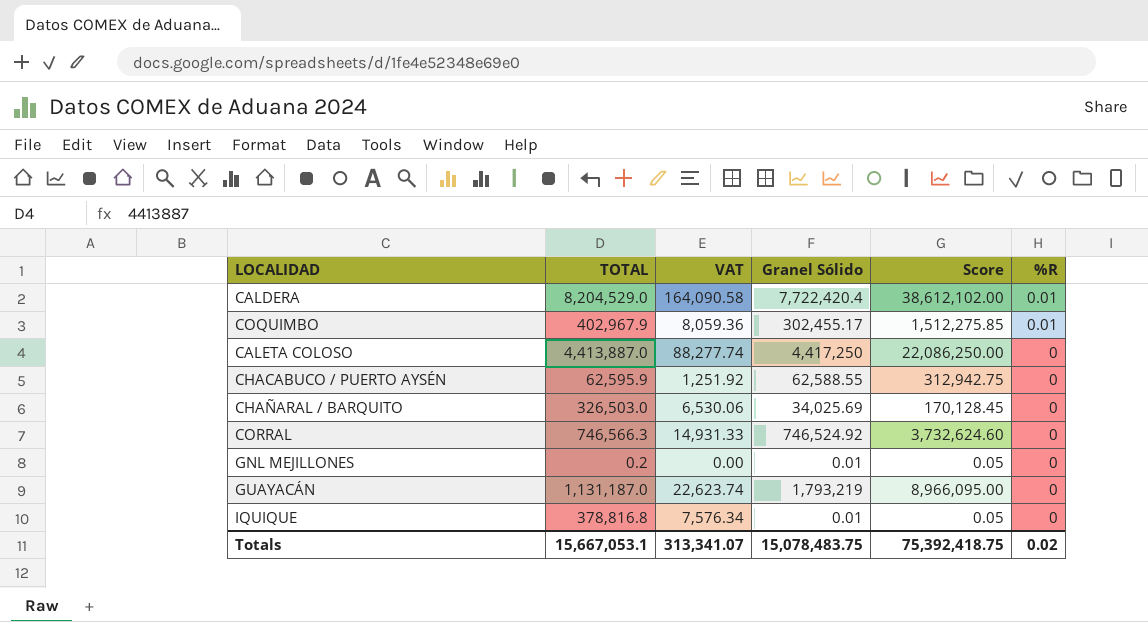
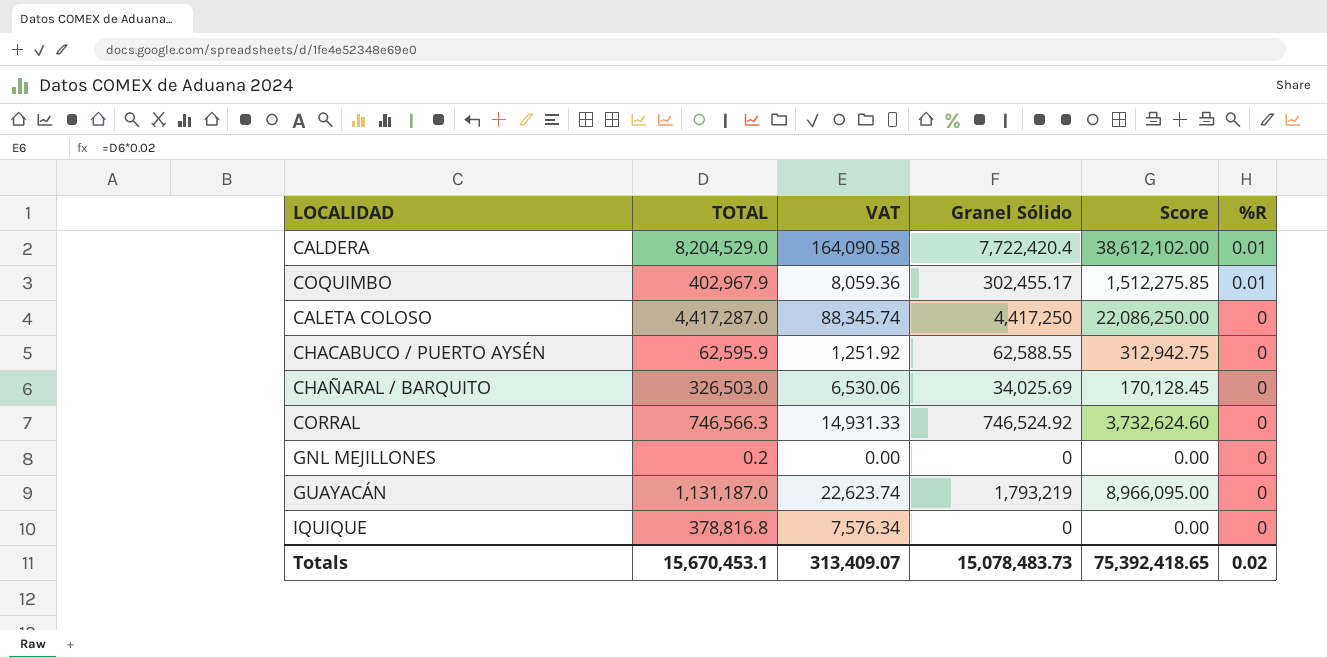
CALETA COLOSO | TOTAL: 4,413,887.0 -> 4,417,287.0
CALETA COLOSO | VAT: 88,277.74 -> 88,345.74
GNL MEJILLONES | Granel Sólido: 0.01 -> 0
GNL MEJILLONES | Score: 0.05 -> 0.00
IQUIQUE | Granel Sólido: 0.01 -> 0
IQUIQUE | Score: 0.05 -> 0.00
Totals | TOTAL: 15,667,053.1 -> 15,670,453.1
Totals | VAT: 313,341.07 -> 313,409.07
Totals | Granel Sólido: 15,078,483.75 -> 15,078,483.73
Totals | Score: 75,392,418.75 -> 75,392,418.65

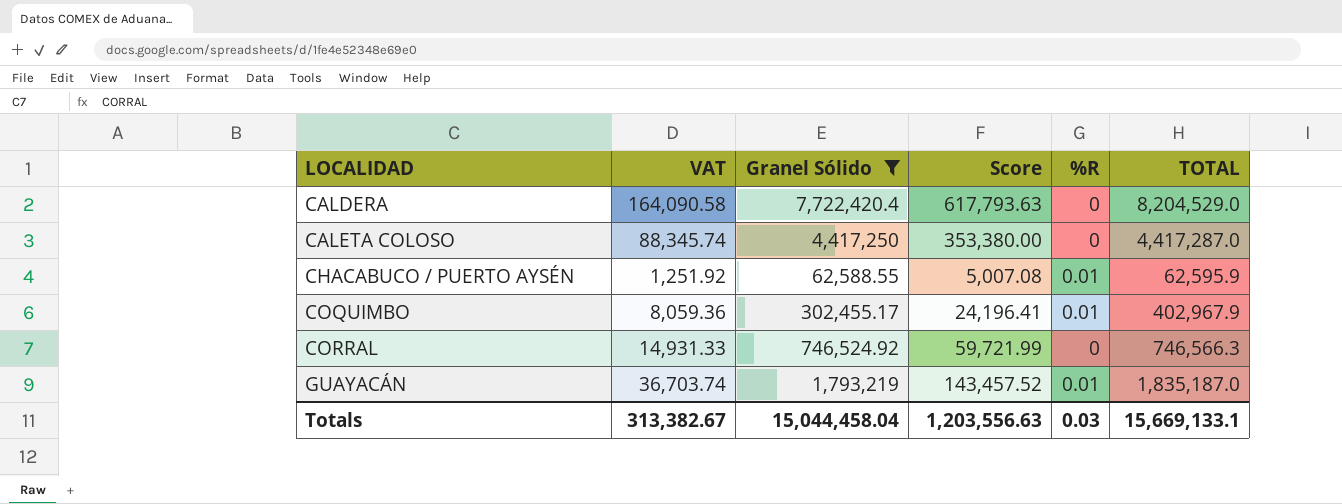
filter: none -> Granel Sólido >= 62,588.55
row order: %R descending -> LOCALIDAD ascending
column Score | formula: [Granel Sólido] * 5 -> [Granel Sólido] * 0.08
column TOTAL | position: 2 -> 6
CALDERA | %R: 0.01 -> 0
CHACABUCO / PUERTO AYSÉN | %R: 0 -> 0.01
GUAYACÁN | VAT: 22,623.74 -> 36,703.74
GUAYACÁN | %R: 0 -> 0.01
GUAYACÁN | TOTAL: 1,131,187.0 -> 1,835,187.0
Totals | VAT: 313,409.07 -> 313,382.67
Totals | Granel Sólido: 15,078,483.73 -> 15,044,458.04
Totals | Score: 75,392,418.65 -> 1,203,556.63
Totals | %R: 0.02 -> 0.03
Totals | TOTAL: 15,670,453.1 -> 15,669,133.1

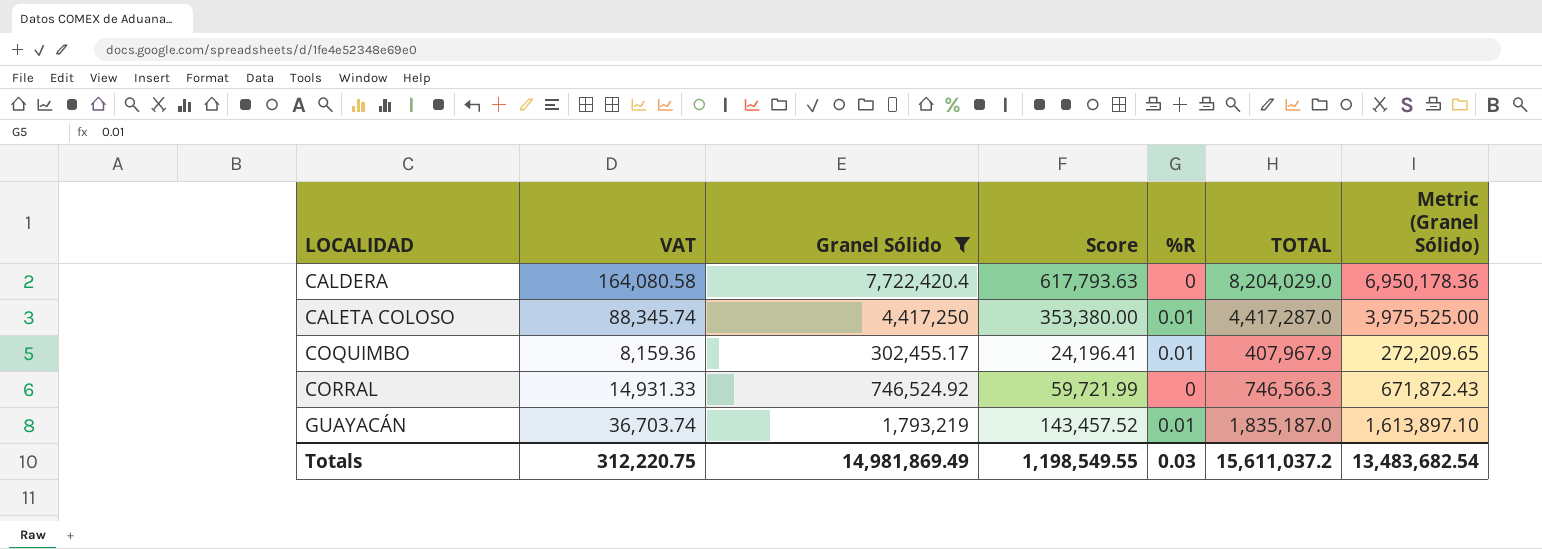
column Metric (Granel Sólido) | formula: none -> [Granel Sólido] * 0.9
row CHACABUCO / PUERTO AYSÉN: 1,251.92 | 62,588.55 | 5,007.08 | 0.01 | 62,595.9 -> none
CALDERA | VAT: 164,090.58 -> 164,080.58
CALDERA | TOTAL: 8,204,529.0 -> 8,204,029.0
CALETA COLOSO | %R: 0 -> 0.01
COQUIMBO | VAT: 8,059.36 -> 8,159.36
COQUIMBO | TOTAL: 402,967.9 -> 407,967.9
Totals | VAT: 313,382.67 -> 312,220.75
Totals | Granel Sólido: 15,044,458.04 -> 14,981,869.49
Totals | Score: 1,203,556.63 -> 1,198,549.55
Totals | TOTAL: 15,669,133.1 -> 15,611,037.2

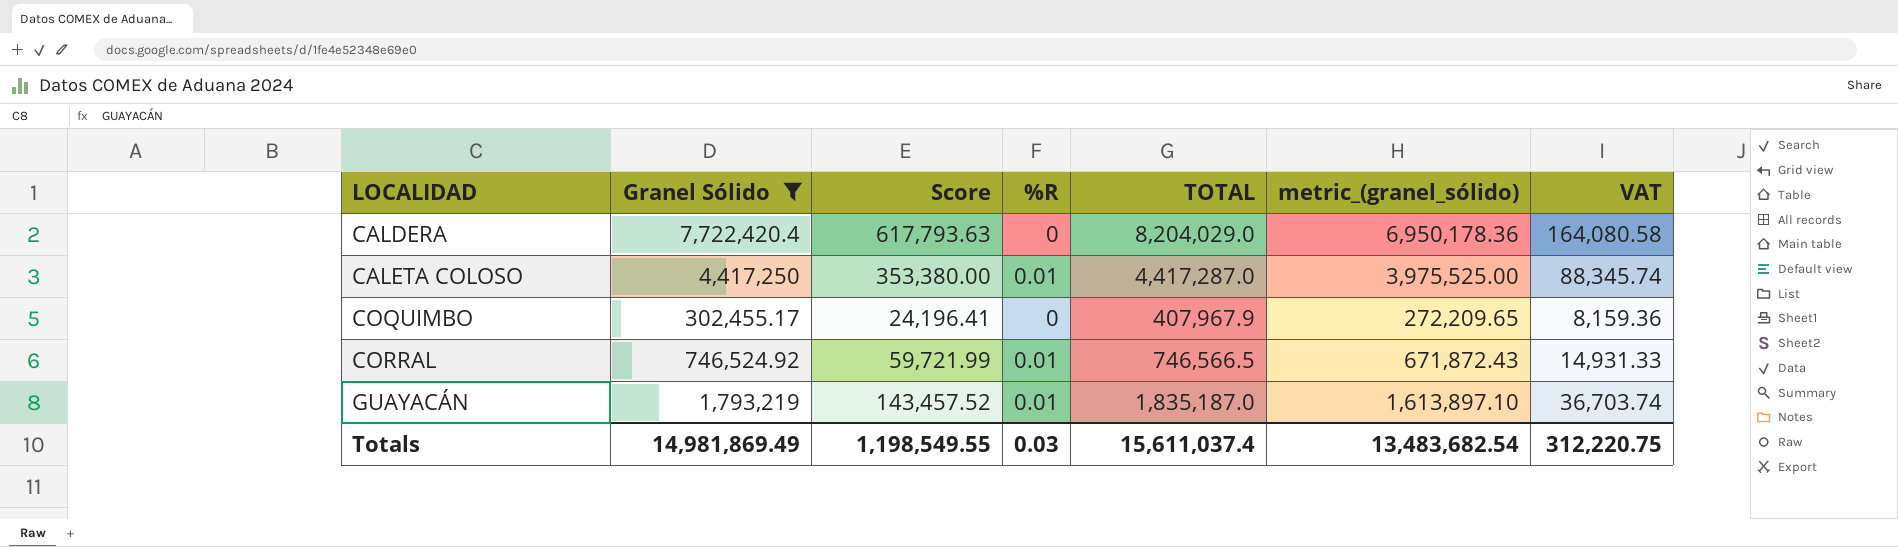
column name: Metric (Granel Sólido) -> metric_(granel_sólido)
column VAT | position: 2 -> 7
COQUIMBO | %R: 0.01 -> 0
CORRAL | %R: 0 -> 0.01
CORRAL | TOTAL: 746,566.3 -> 746,566.5
Totals | TOTAL: 15,611,037.2 -> 15,611,037.4

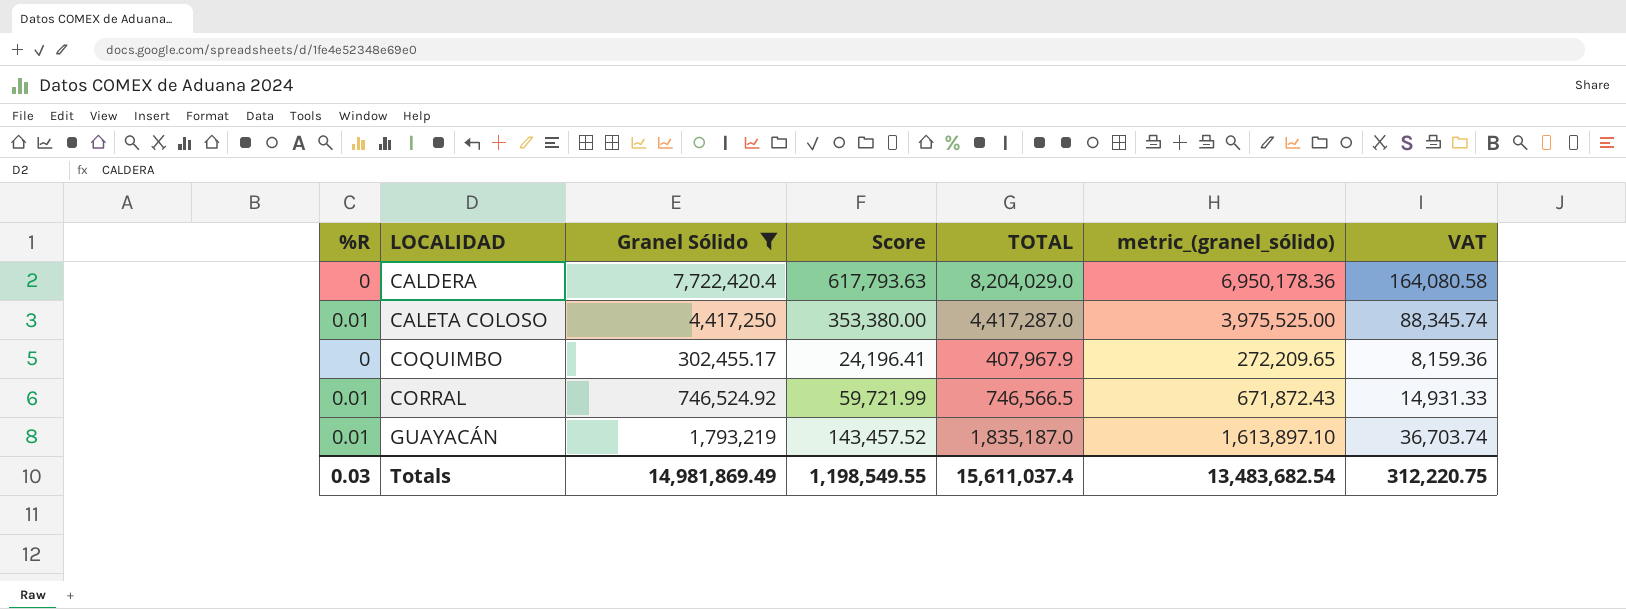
column %R | position: 4 -> 1

